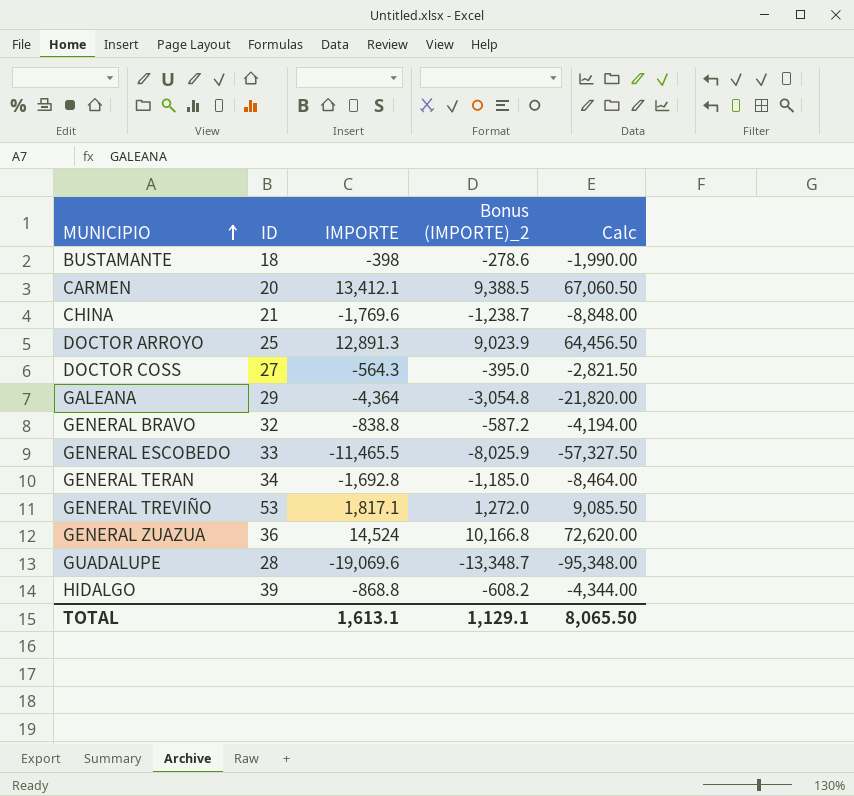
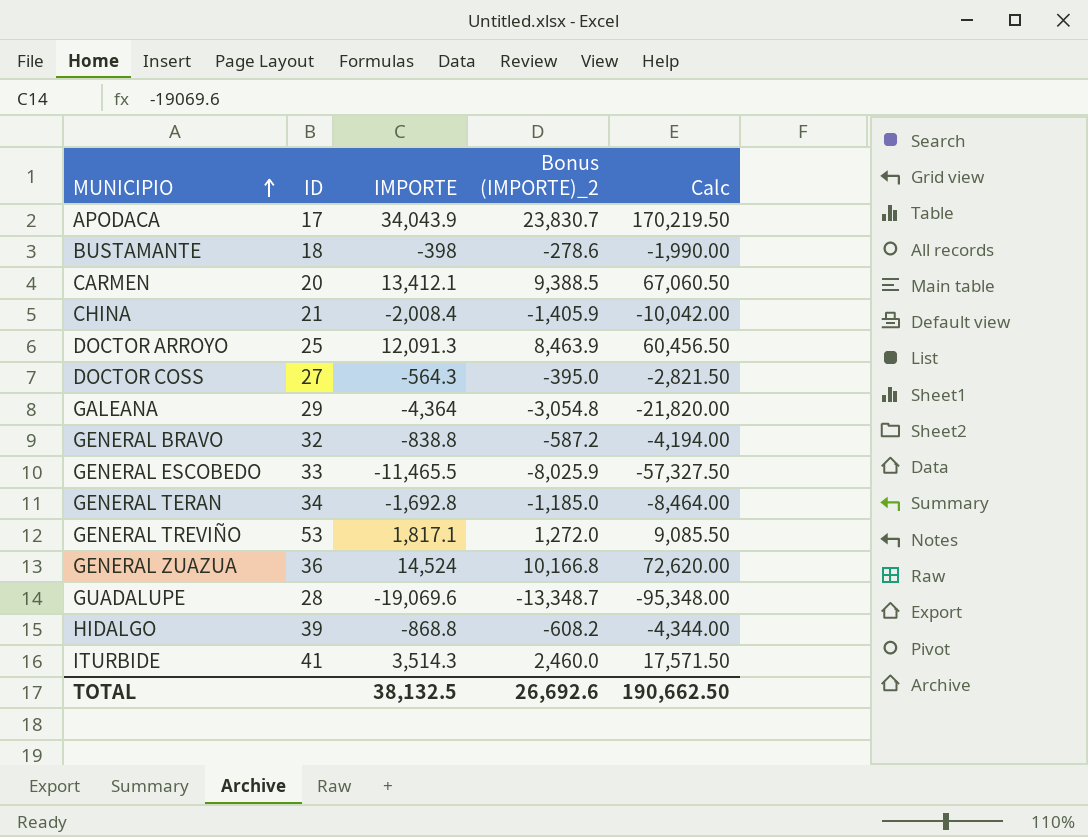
row APODACA: none -> 17 | 34,043.9 | 23,830.7 | 170,219.50
CHINA | IMPORTE: -1,769.6 -> -2,008.4
CHINA | Bonus (IMPORTE)_2: -1,238.7 -> -1,405.9
CHINA | Calc: -8,848.00 -> -10,042.00
DOCTOR ARROYO | IMPORTE: 12,891.3 -> 12,091.3
DOCTOR ARROYO | Bonus (IMPORTE)_2: 9,023.9 -> 8,463.9
DOCTOR ARROYO | Calc: 64,456.50 -> 60,456.50
row ITURBIDE: none -> 41 | 3,514.3 | 2,460.0 | 17,571.50
TOTAL | IMPORTE: 1,613.1 -> 38,132.5
TOTAL | Bonus (IMPORTE)_2: 1,129.1 -> 26,692.6
TOTAL | Calc: 8,065.50 -> 190,662.50

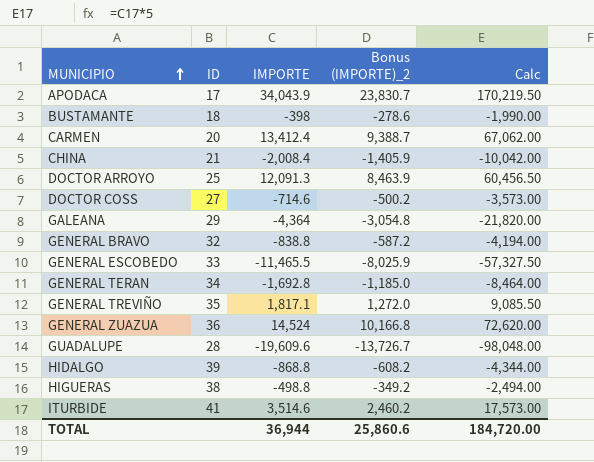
CARMEN | IMPORTE: 13,412.1 -> 13,412.4
CARMEN | Bonus (IMPORTE)_2: 9,388.5 -> 9,388.7
CARMEN | Calc: 67,060.50 -> 67,062.00
DOCTOR COSS | IMPORTE: -564.3 -> -714.6
DOCTOR COSS | Bonus (IMPORTE)_2: -395.0 -> -500.2
DOCTOR COSS | Calc: -2,821.50 -> -3,573.00
GENERAL TREVIÑO | ID: 53 -> 35
GUADALUPE | IMPORTE: -19,069.6 -> -19,609.6
GUADALUPE | Bonus (IMPORTE)_2: -13,348.7 -> -13,726.7
GUADALUPE | Calc: -95,348.00 -> -98,048.00
row HIGUERAS: none -> 38 | -498.8 | -349.2 | -2,494.00
ITURBIDE | IMPORTE: 3,514.3 -> 3,514.6
ITURBIDE | Bonus (IMPORTE)_2: 2,460.0 -> 2,460.2
ITURBIDE | Calc: 17,571.50 -> 17,573.00
TOTAL | IMPORTE: 38,132.5 -> 36,944
TOTAL | Bonus (IMPORTE)_2: 26,692.6 -> 25,860.6
TOTAL | Calc: 190,662.50 -> 184,720.00

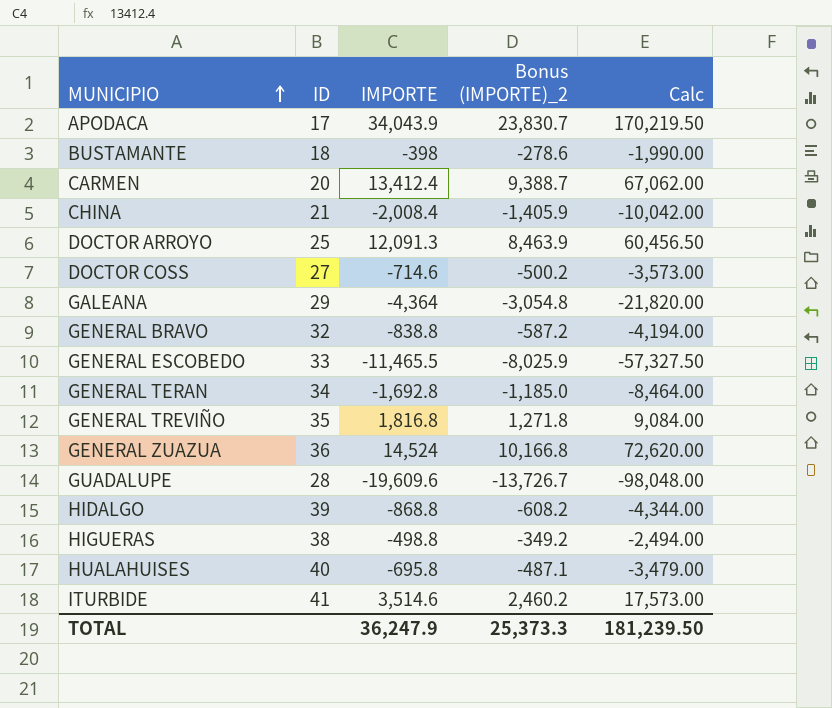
GENERAL TREVIÑO | IMPORTE: 1,817.1 -> 1,816.8
GENERAL TREVIÑO | Bonus (IMPORTE)_2: 1,272.0 -> 1,271.8
GENERAL TREVIÑO | Calc: 9,085.50 -> 9,084.00
row HUALAHUISES: none -> 40 | -695.8 | -487.1 | -3,479.00
TOTAL | IMPORTE: 36,944 -> 36,247.9
TOTAL | Bonus (IMPORTE)_2: 25,860.6 -> 25,373.3
TOTAL | Calc: 184,720.00 -> 181,239.50

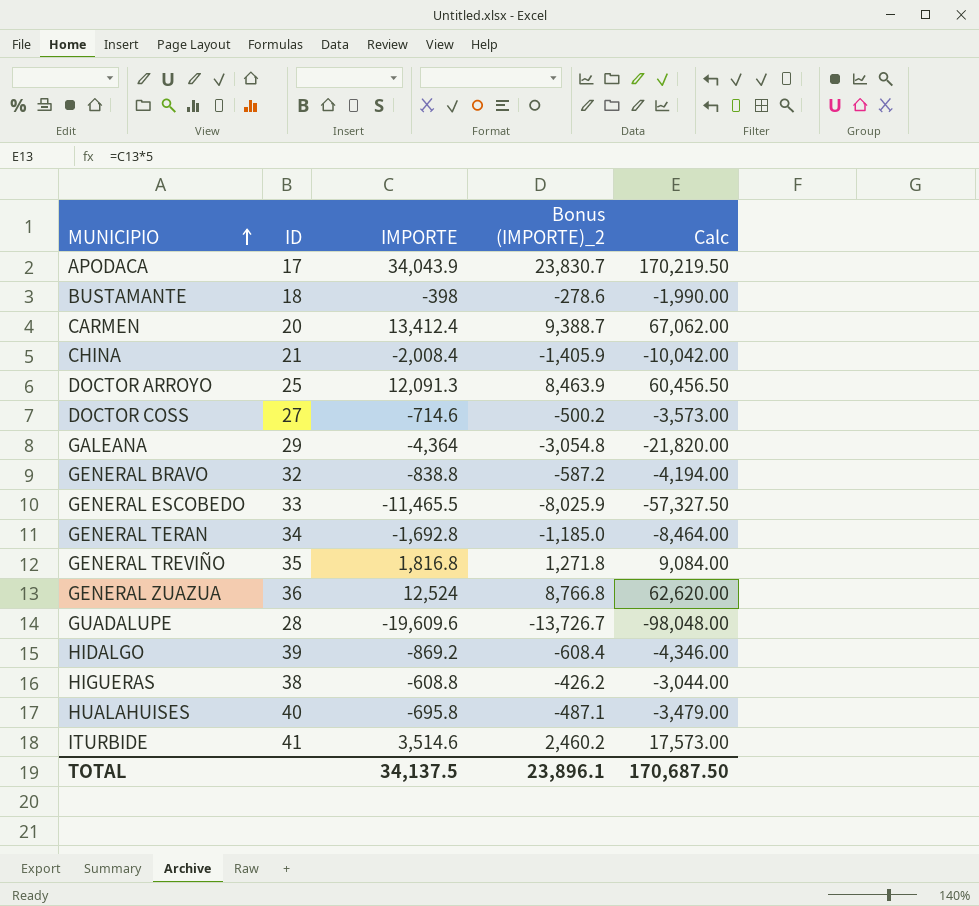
GENERAL ZUAZUA | IMPORTE: 14,524 -> 12,524
GENERAL ZUAZUA | Bonus (IMPORTE)_2: 10,166.8 -> 8,766.8
GENERAL ZUAZUA | Calc: 72,620.00 -> 62,620.00
HIDALGO | IMPORTE: -868.8 -> -869.2
HIDALGO | Bonus (IMPORTE)_2: -608.2 -> -608.4
HIDALGO | Calc: -4,344.00 -> -4,346.00
HIGUERAS | IMPORTE: -498.8 -> -608.8
HIGUERAS | Bonus (IMPORTE)_2: -349.2 -> -426.2
HIGUERAS | Calc: -2,494.00 -> -3,044.00
TOTAL | IMPORTE: 36,247.9 -> 34,137.5
TOTAL | Bonus (IMPORTE)_2: 25,373.3 -> 23,896.1
TOTAL | Calc: 181,239.50 -> 170,687.50

